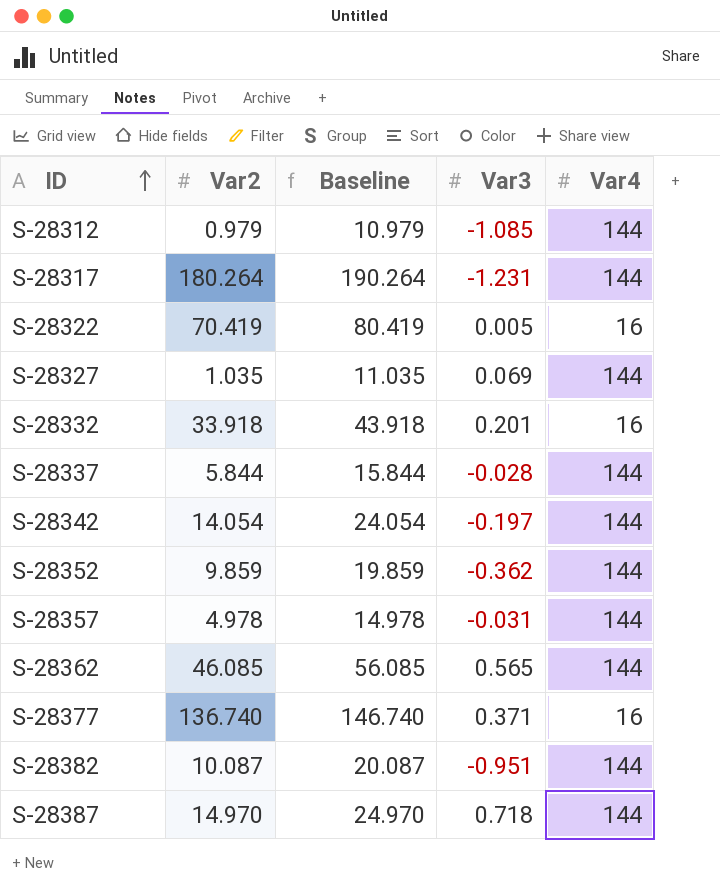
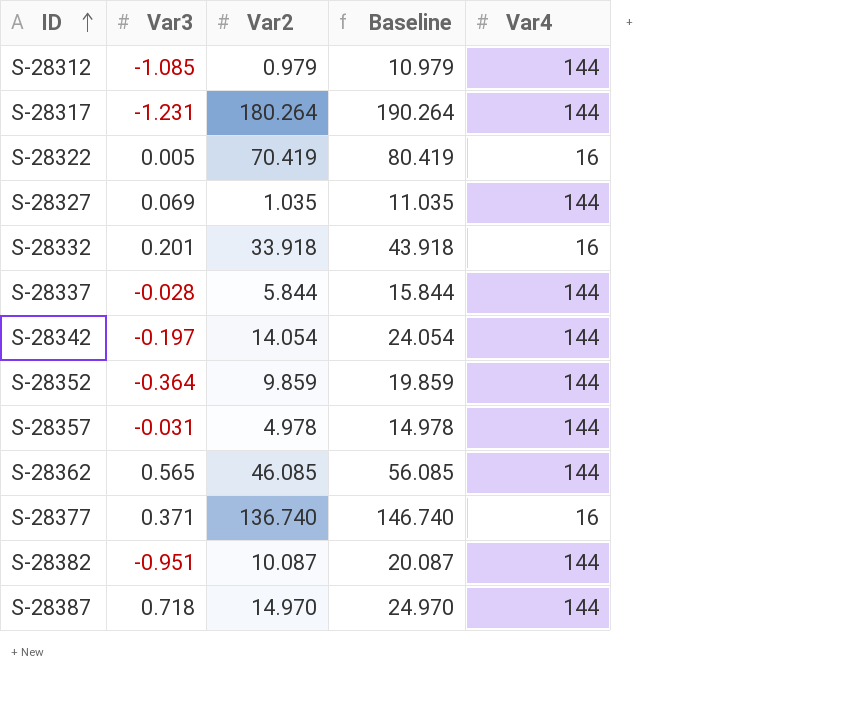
column Var3 | position: 4 -> 2
S-28352 | Var3: -0.362 -> -0.364

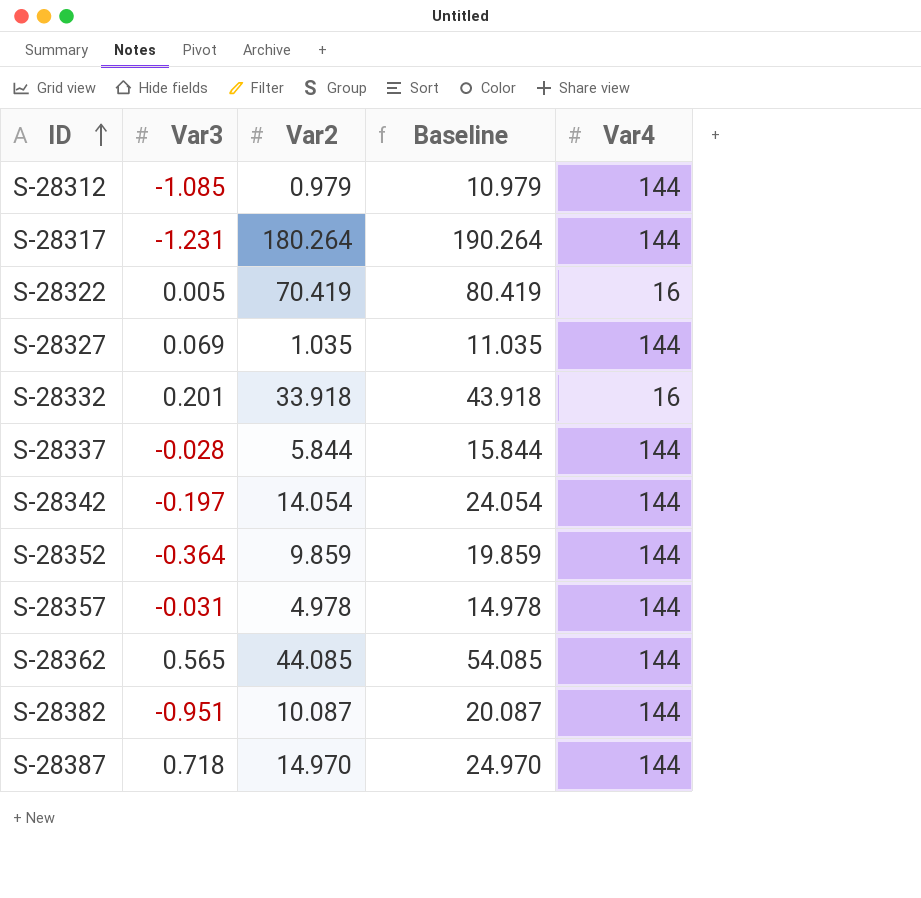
row S-28377: 0.371 | 136.740 | 146.740 | 16 -> none
S-28362 | Var2: 46.085 -> 44.085
S-28362 | Baseline: 56.085 -> 54.085

